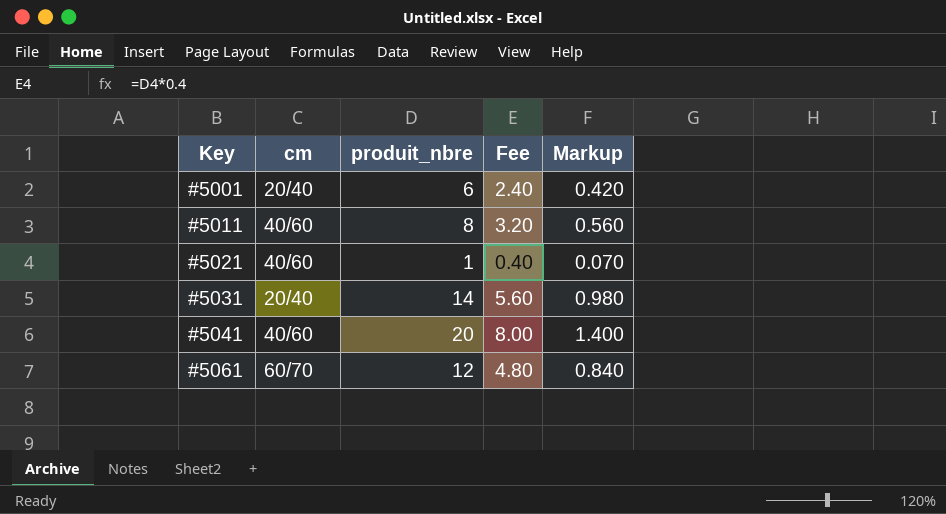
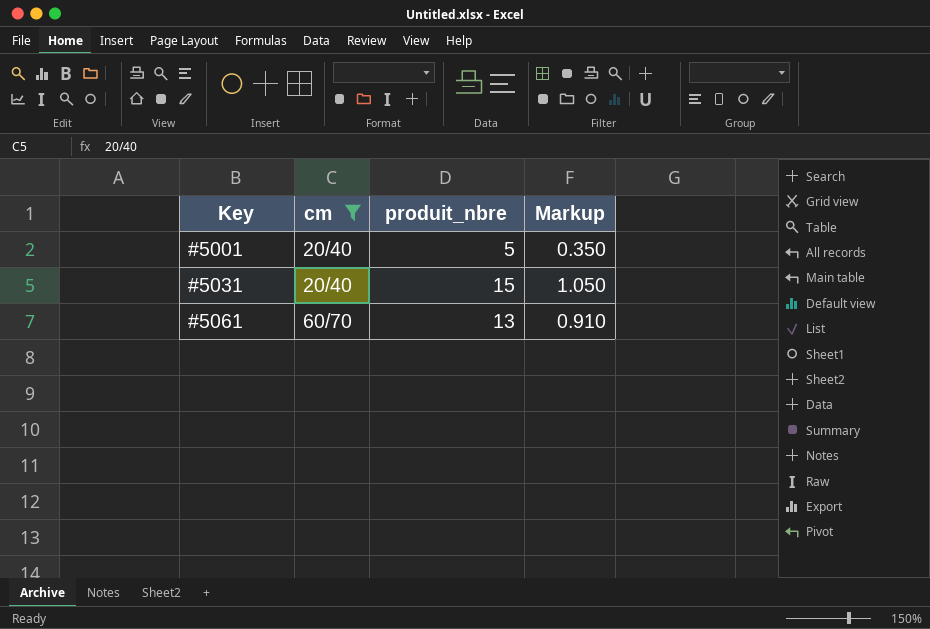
filter: none -> cm != 40/60
column Fee | formula: [produit_nbre] * 0.4 -> none
#5001 | produit_nbre: 6 -> 5
#5001 | Markup: 0.420 -> 0.350
#5031 | produit_nbre: 14 -> 15
#5031 | Markup: 0.980 -> 1.050
#5061 | produit_nbre: 12 -> 13
#5061 | Markup: 0.840 -> 0.910

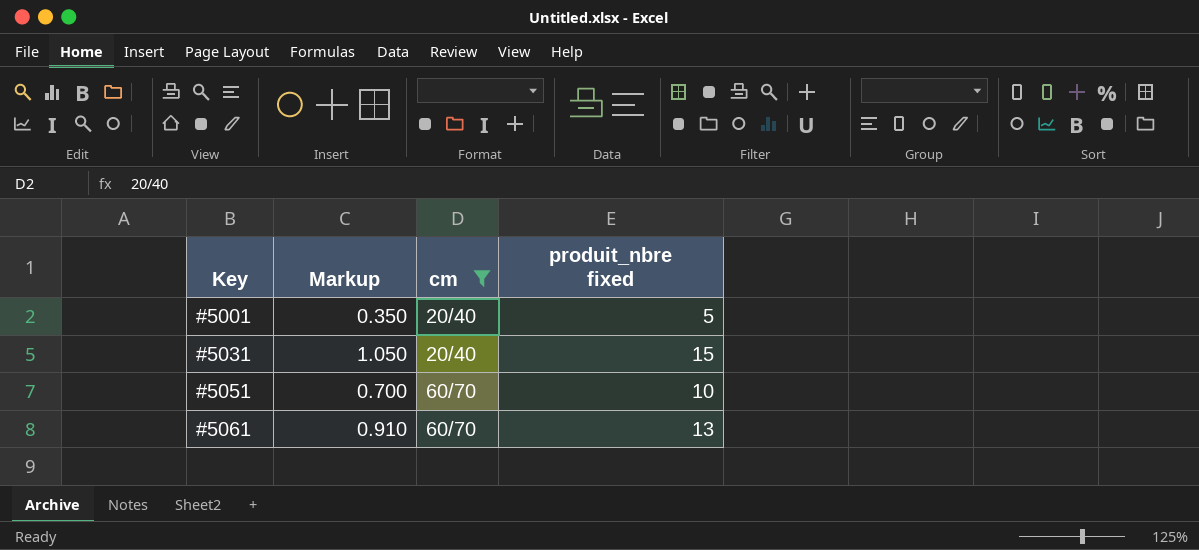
column Markup | position: 4 -> 2
column name: produit_nbre -> produit_nbre fixed
row #5051: none -> 0.700 | 60/70 | 10

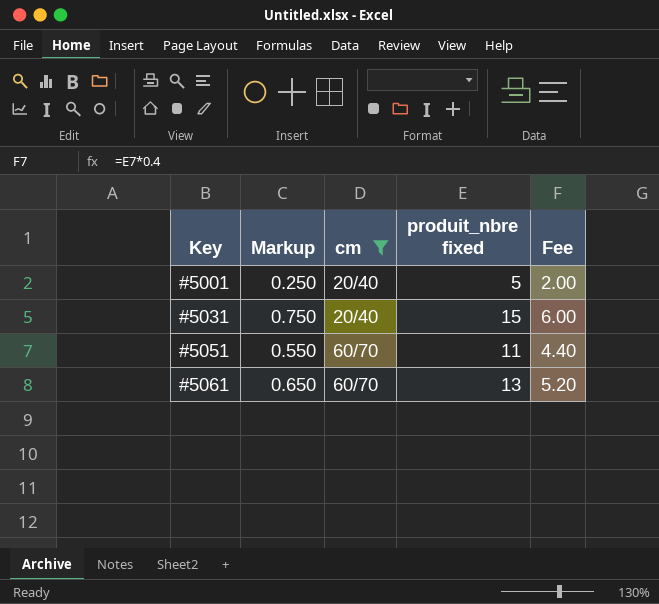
column Markup | formula: [produit_nbre fixed] * 0.07 -> [produit_nbre fixed] * 0.05
column Fee | formula: none -> [produit_nbre fixed] * 0.4
#5051 | produit_nbre fixed: 10 -> 11

